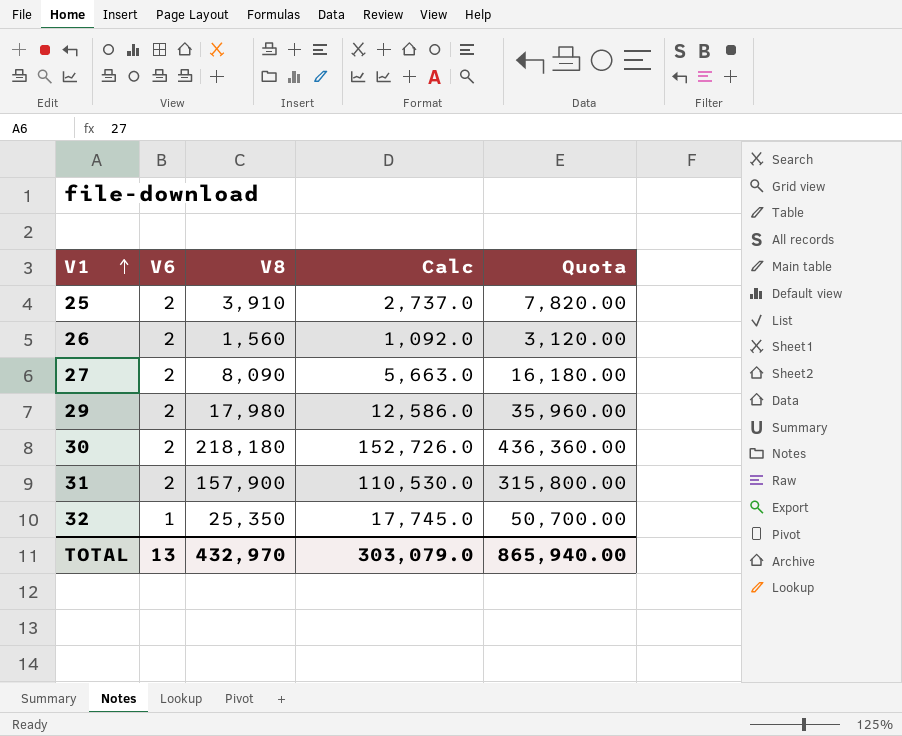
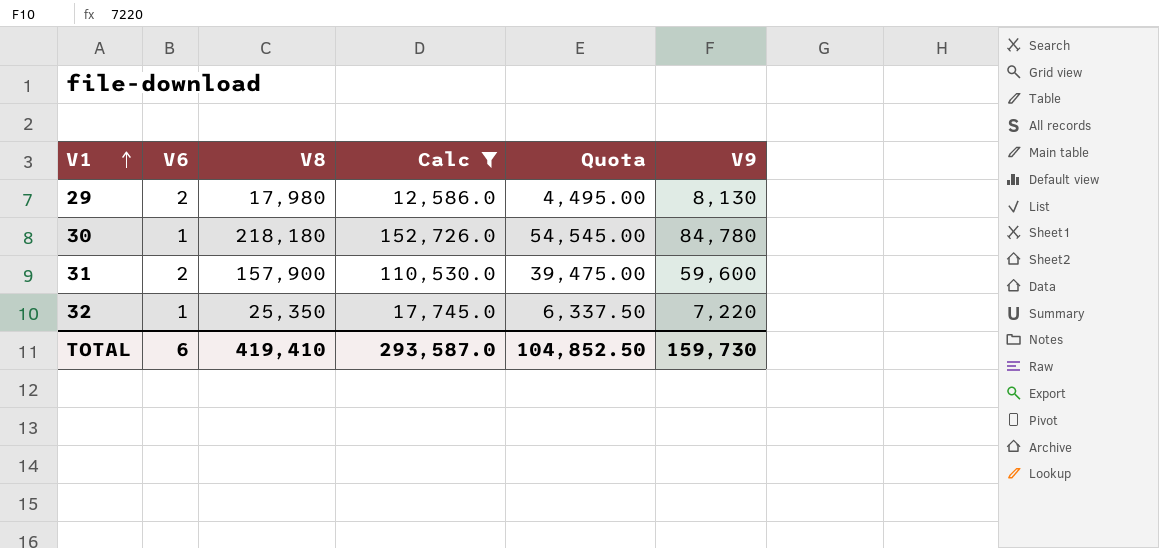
filter: none -> Calc >= 12,586.0
column Quota | formula: [V8] * 2 -> [V8] * 0.25
column V9 | position: none -> 6
30 | V6: 2 -> 1
TOTAL | V6: 13 -> 6
TOTAL | V8: 432,970 -> 419,410
TOTAL | Calc: 303,079.0 -> 293,587.0
TOTAL | Quota: 865,940.00 -> 104,852.50

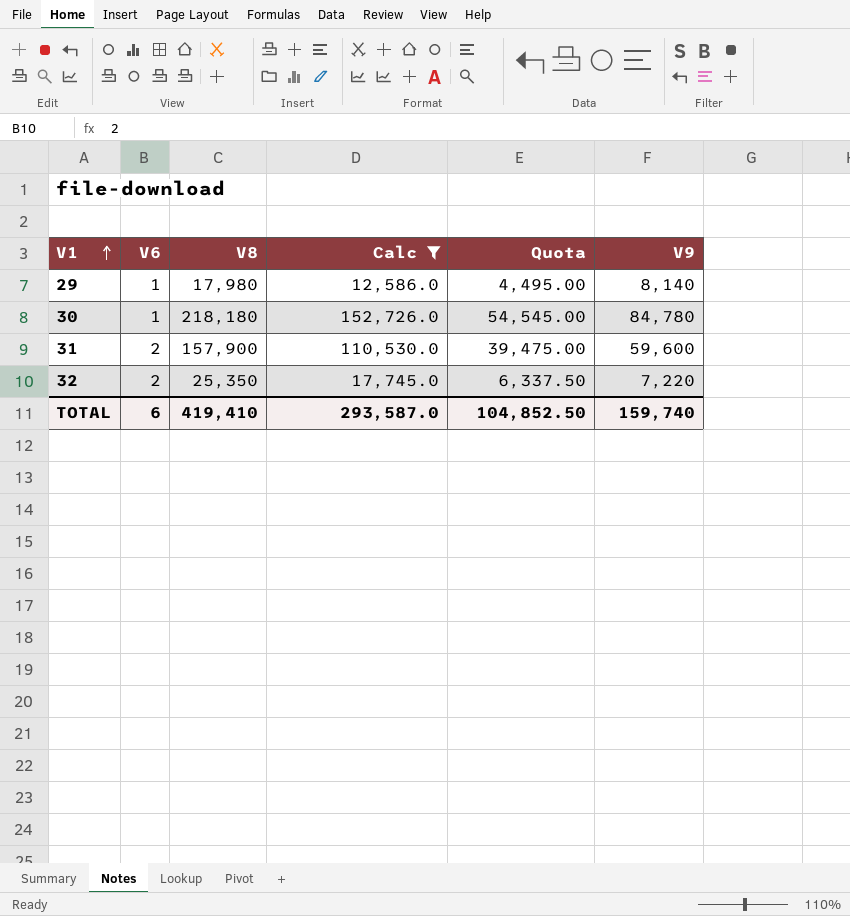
29 | V6: 2 -> 1
29 | V9: 8,130 -> 8,140
32 | V6: 1 -> 2
TOTAL | V9: 159,730 -> 159,740

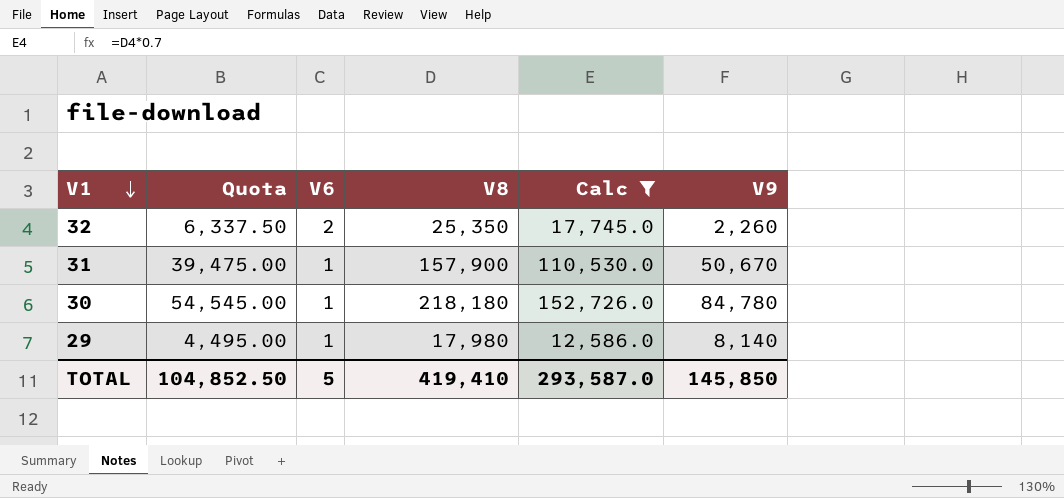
row order: V1 ascending -> V1 descending
column Quota | position: 5 -> 2
32 | V9: 7,220 -> 2,260
31 | V6: 2 -> 1
31 | V9: 59,600 -> 50,670
TOTAL | V6: 6 -> 5
TOTAL | V9: 159,740 -> 145,850

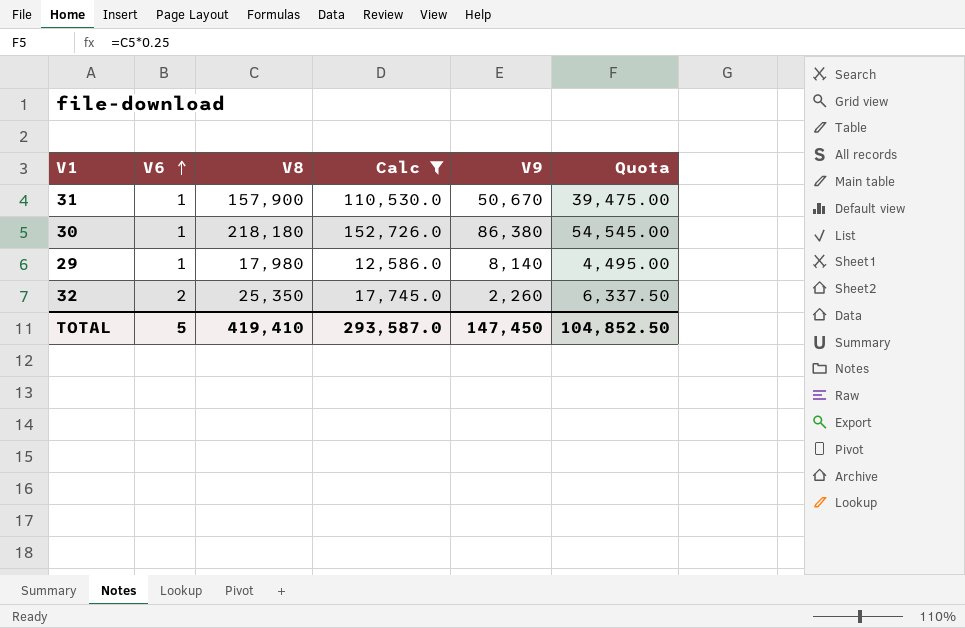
row order: V1 descending -> V6 ascending
column Quota | position: 2 -> 6
30 | V9: 84,780 -> 86,380
TOTAL | V9: 145,850 -> 147,450

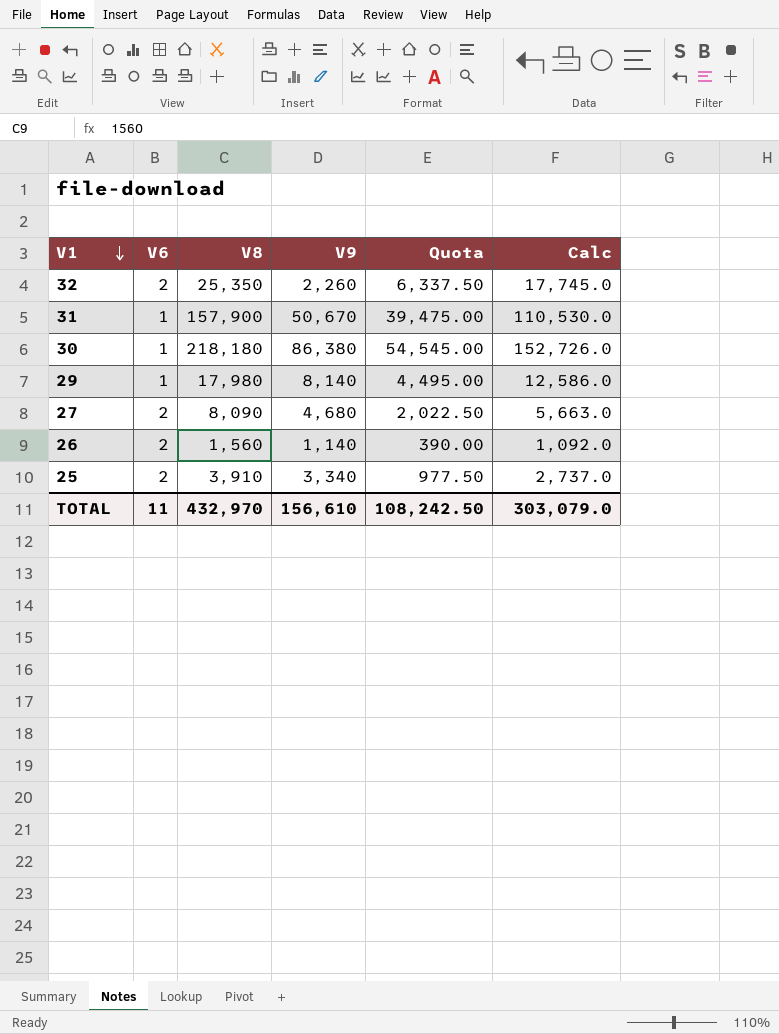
filter: Calc >= 12,586.0 -> none
row order: V6 ascending -> V1 descending
column Calc | position: 4 -> 6
TOTAL | V6: 5 -> 11
TOTAL | V8: 419,410 -> 432,970
TOTAL | V9: 147,450 -> 156,610
TOTAL | Quota: 104,852.50 -> 108,242.50
TOTAL | Calc: 293,587.0 -> 303,079.0

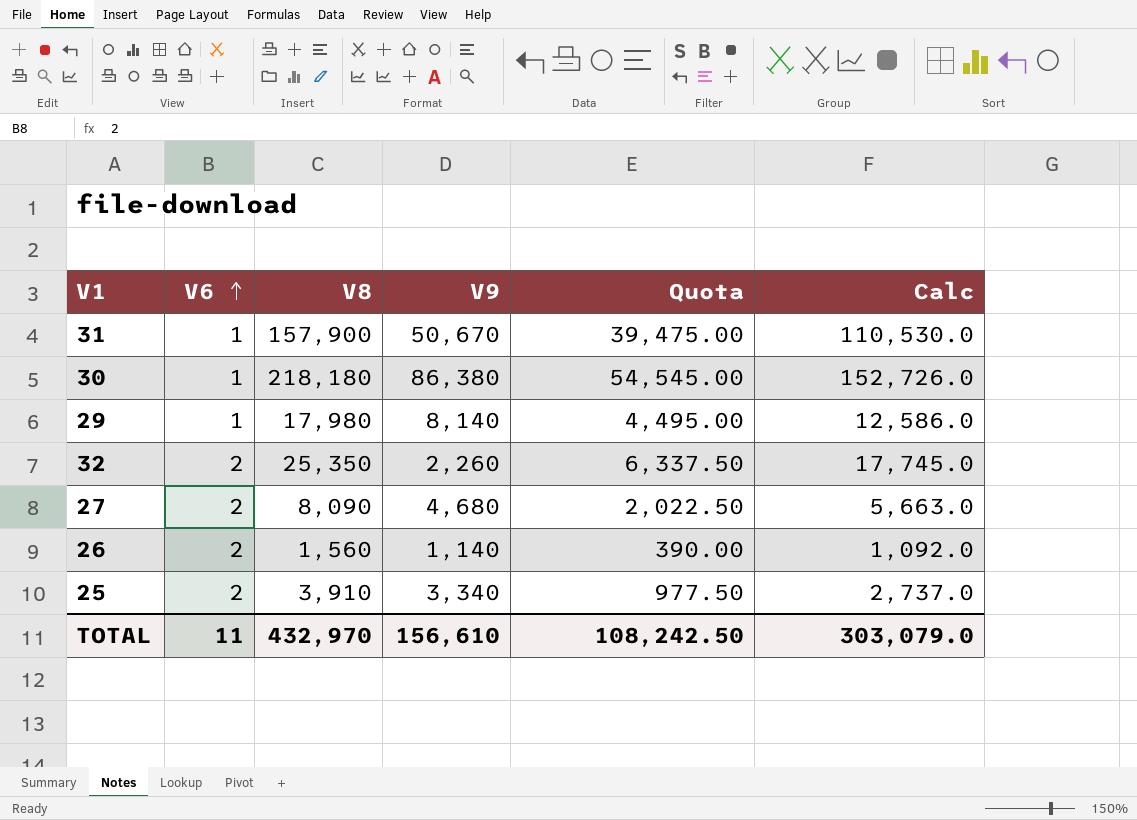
row order: V1 descending -> V6 ascending

